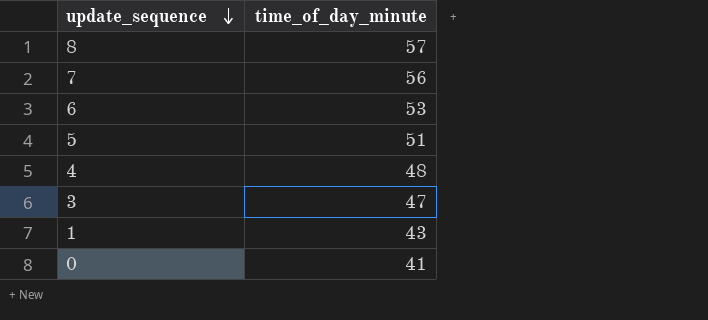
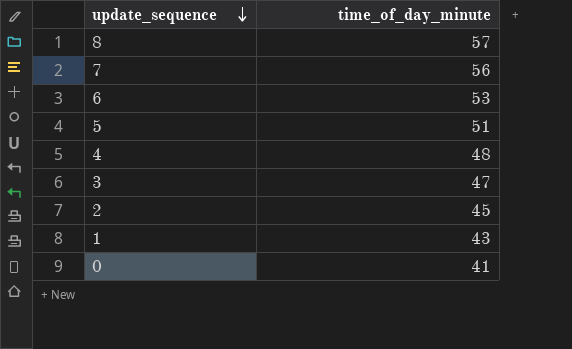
row 2: none -> 45

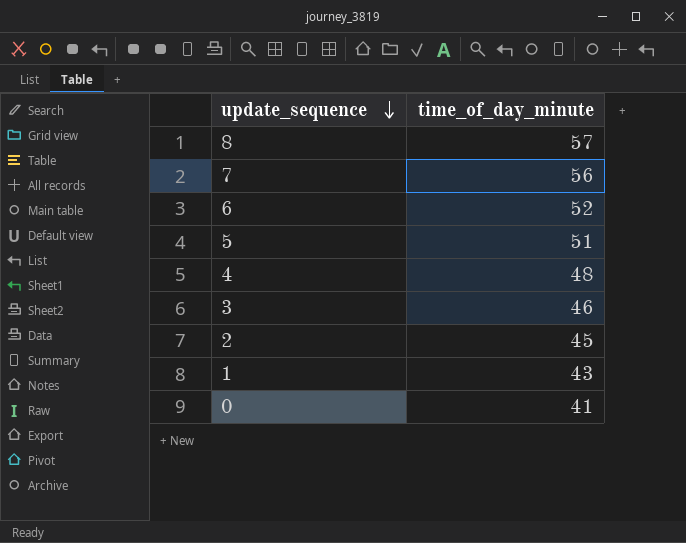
6 | time_of_day_minute: 53 -> 52
3 | time_of_day_minute: 47 -> 46

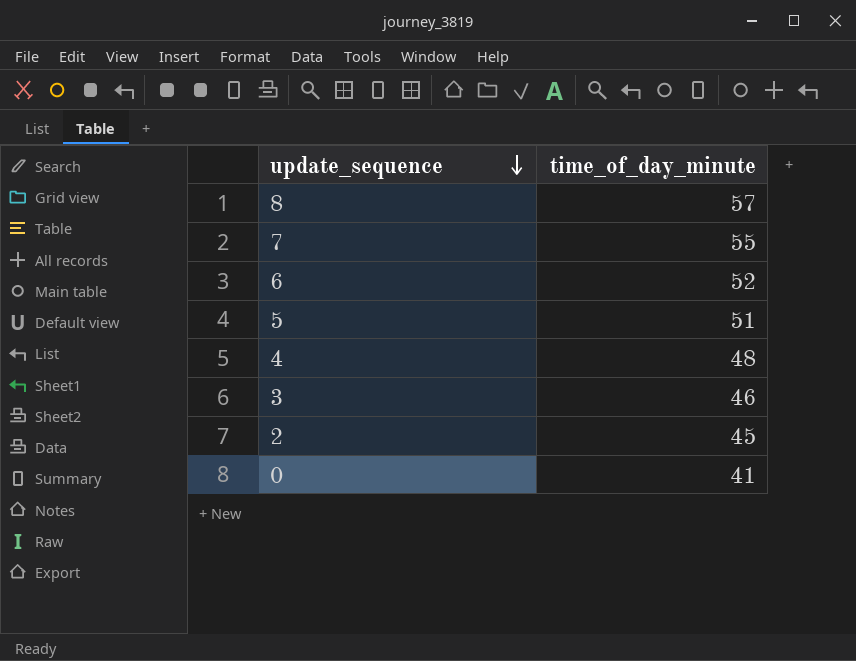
row 1: 43 -> none
7 | time_of_day_minute: 56 -> 55

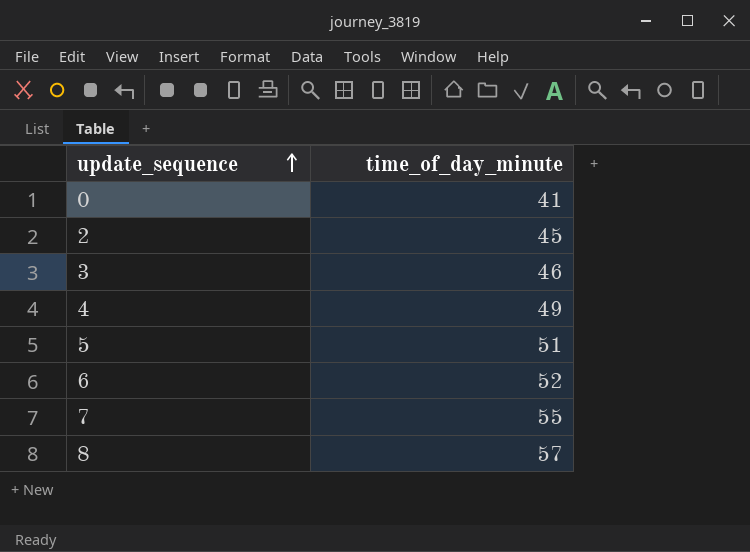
row order: update_sequence descending -> update_sequence ascending
4 | time_of_day_minute: 48 -> 49

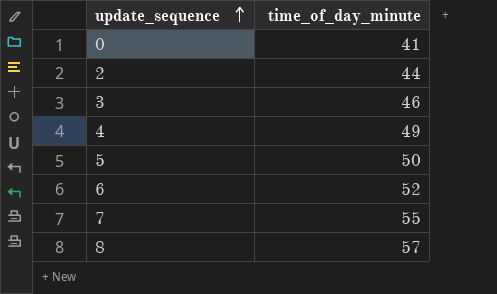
2 | time_of_day_minute: 45 -> 44
5 | time_of_day_minute: 51 -> 50

